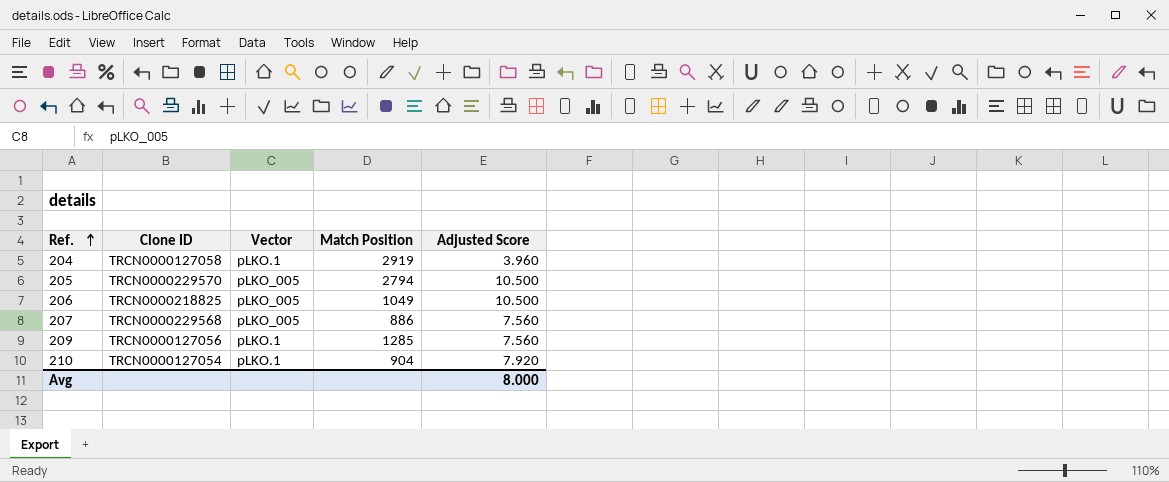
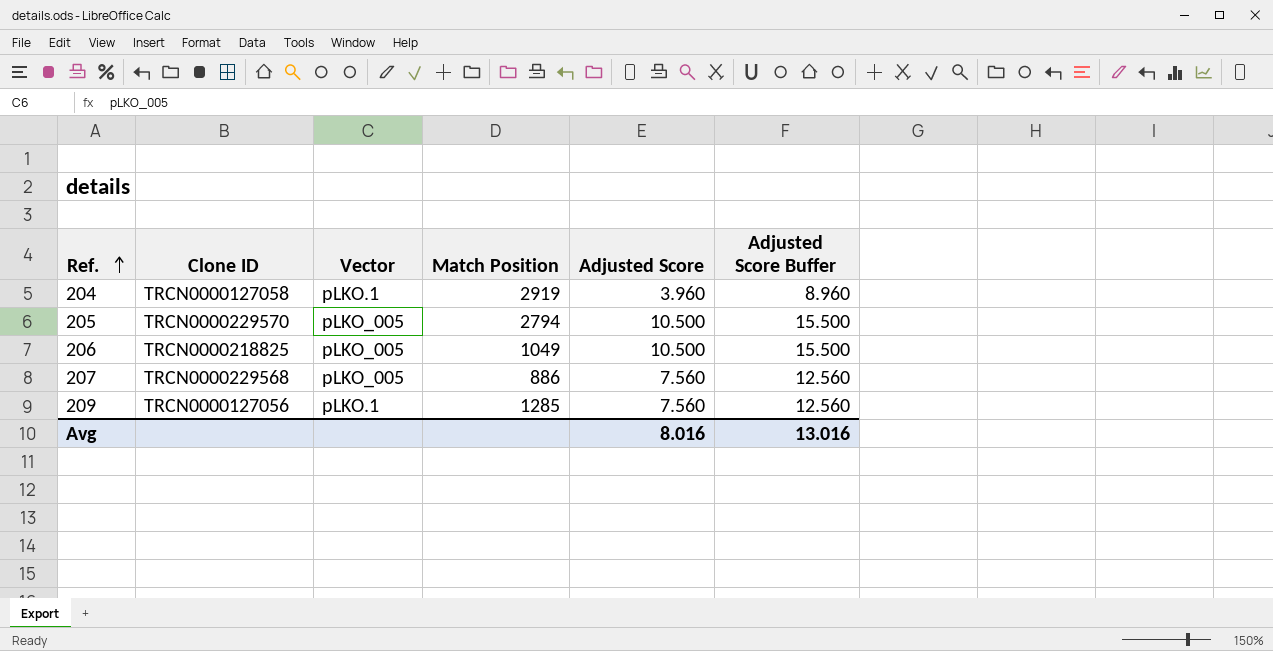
column Adjusted Score Buffer | formula: none -> [Adjusted Score] + 5
row 210: TRCN0000127054 | pLKO.1 | 904 | 7.920 -> none
Avg | Adjusted Score: 8.000 -> 8.016

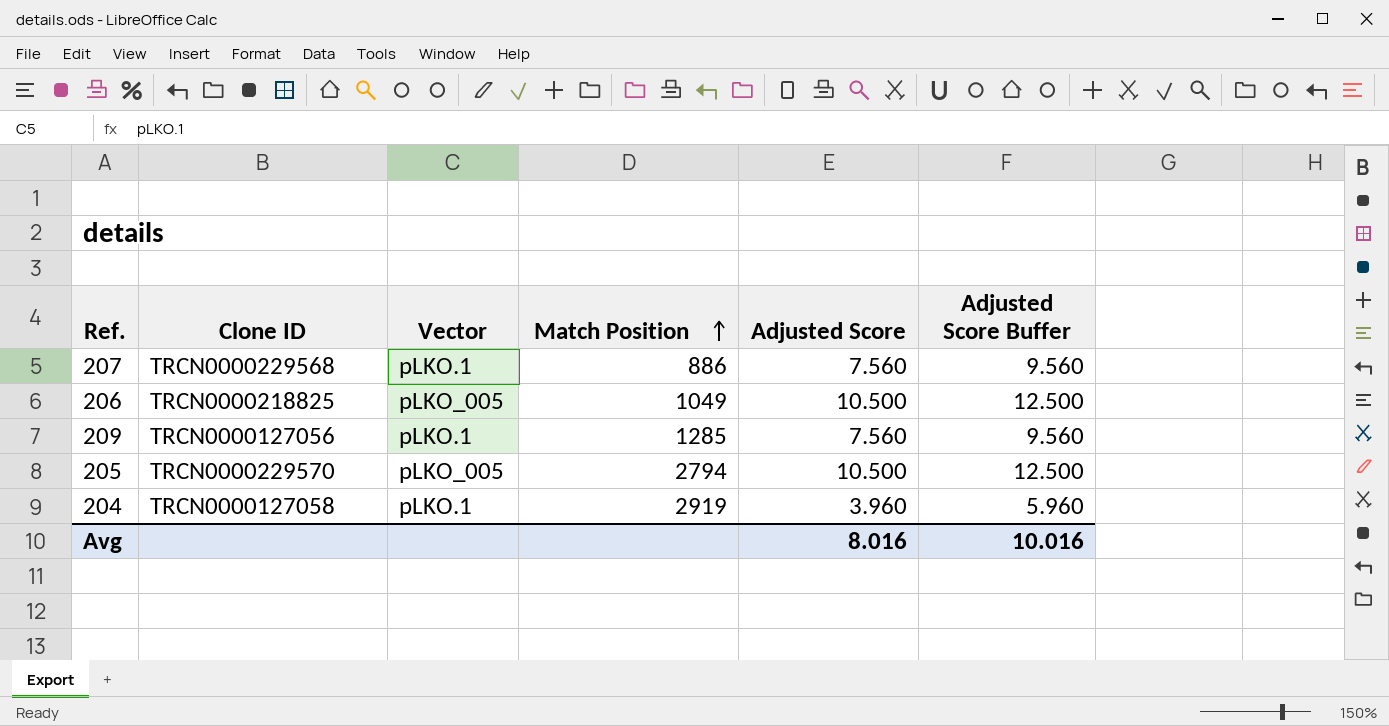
row order: Ref. ascending -> Match Position ascending
column Adjusted Score Buffer | formula: [Adjusted Score] + 5 -> [Adjusted Score] + 2
207 | Vector: pLKO_005 -> pLKO.1
Avg | Adjusted Score Buffer: 13.016 -> 10.016

